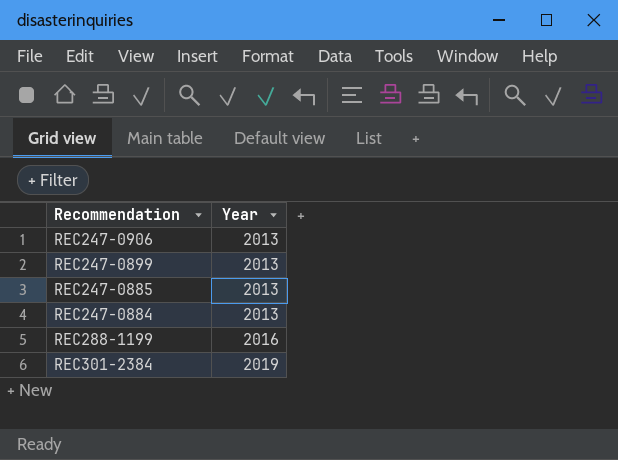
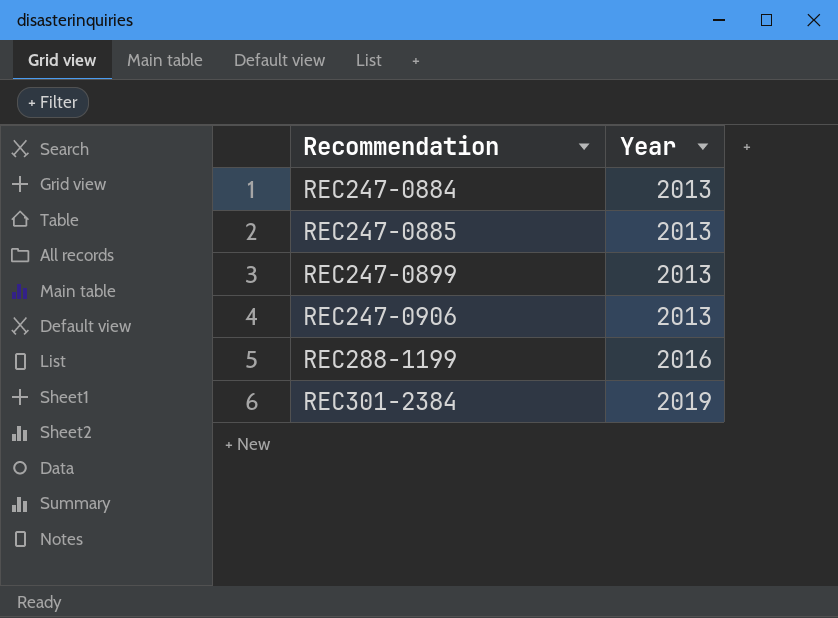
row order: Year ascending -> Recommendation ascending

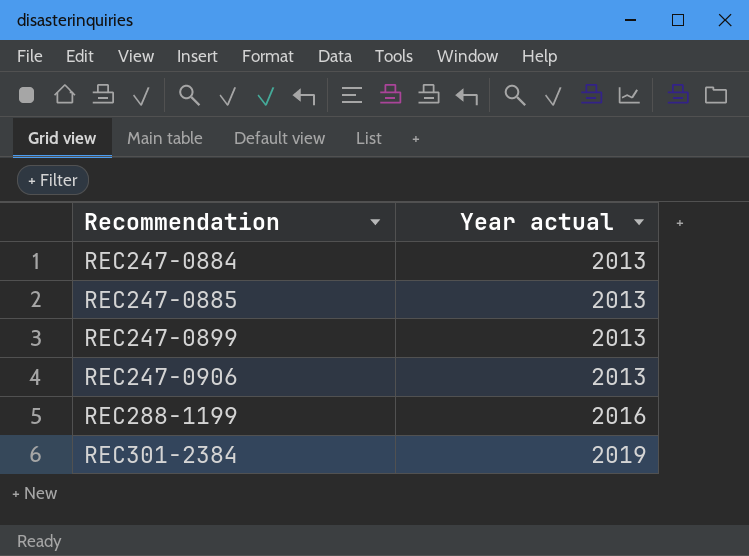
column name: Year -> Year actual

